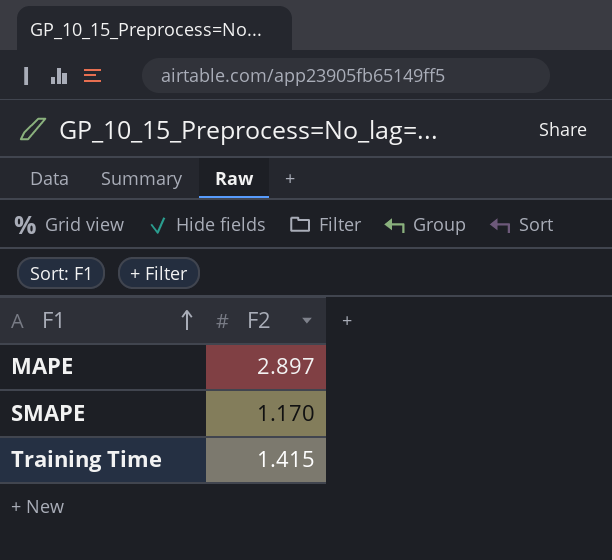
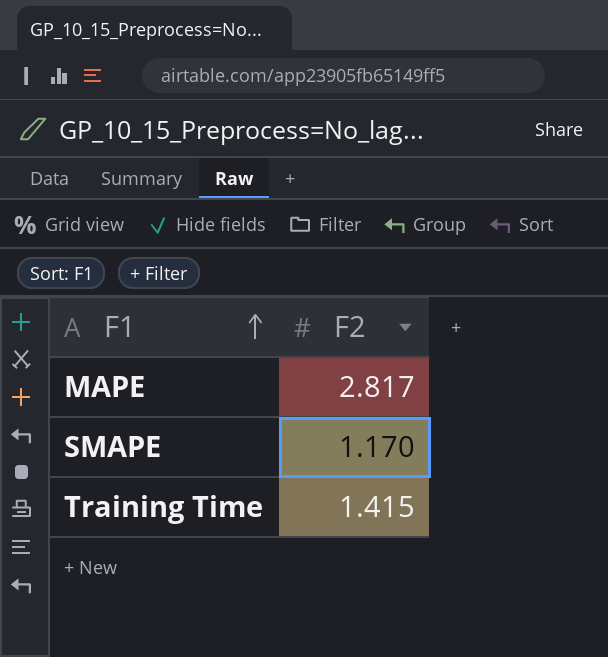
MAPE | F2: 2.897 -> 2.817

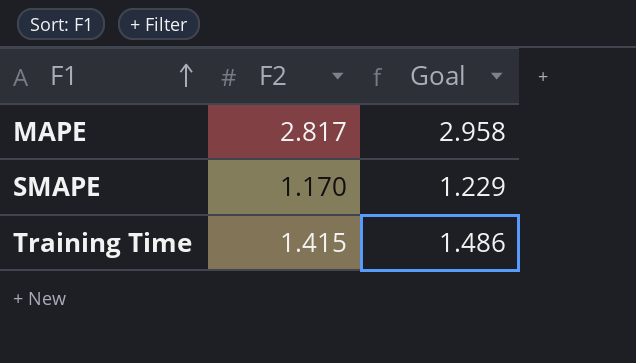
column Goal | formula: none -> [F2] * 1.05

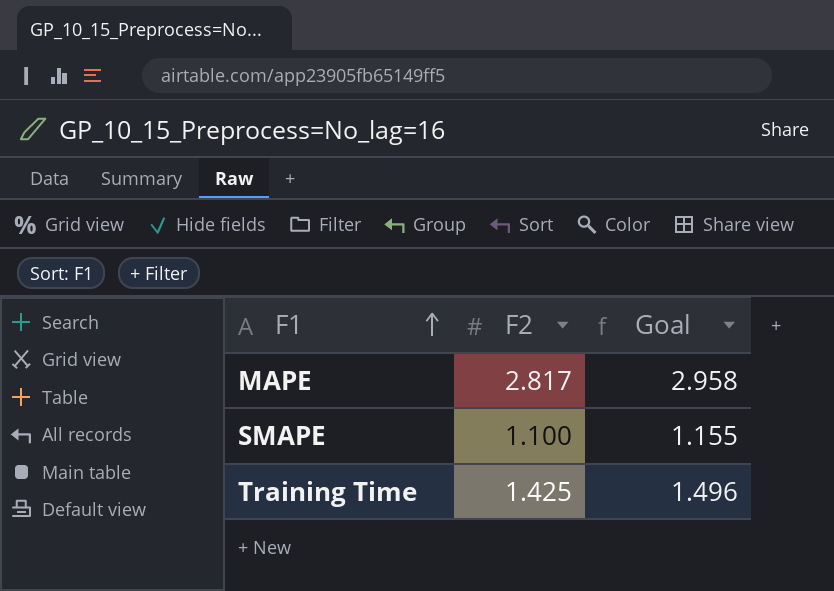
SMAPE | F2: 1.170 -> 1.100
SMAPE | Goal: 1.229 -> 1.155
Training Time | F2: 1.415 -> 1.425
Training Time | Goal: 1.486 -> 1.496

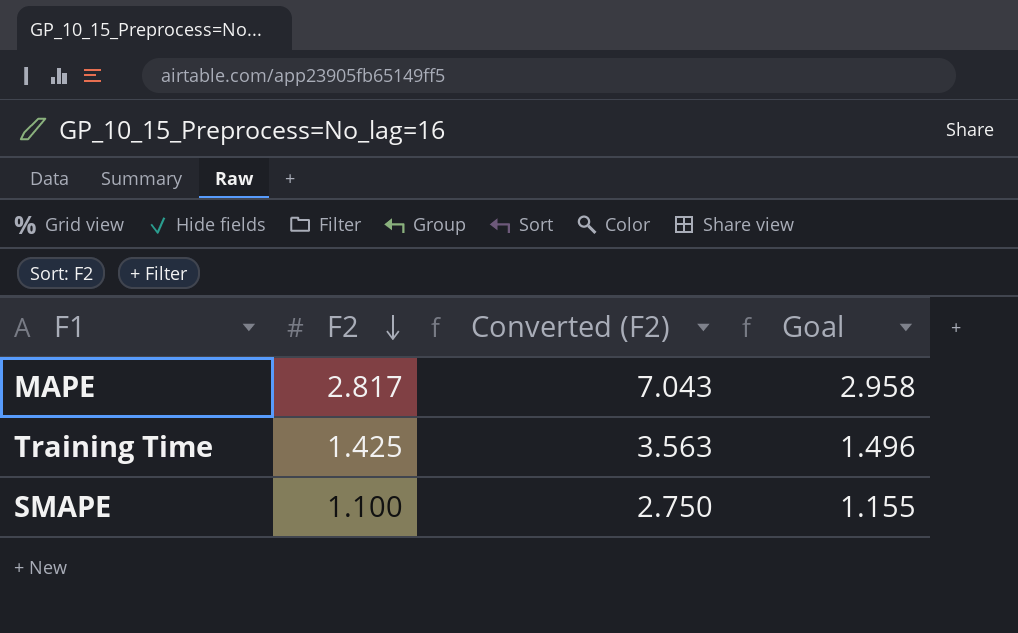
row order: F1 ascending -> F2 descending
column Converted (F2) | formula: none -> [F2] * 2.5

